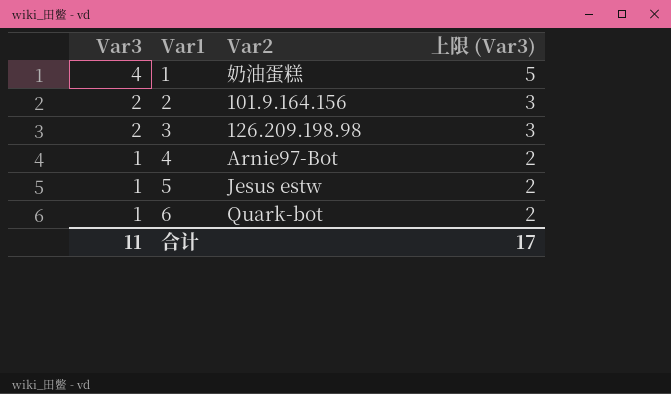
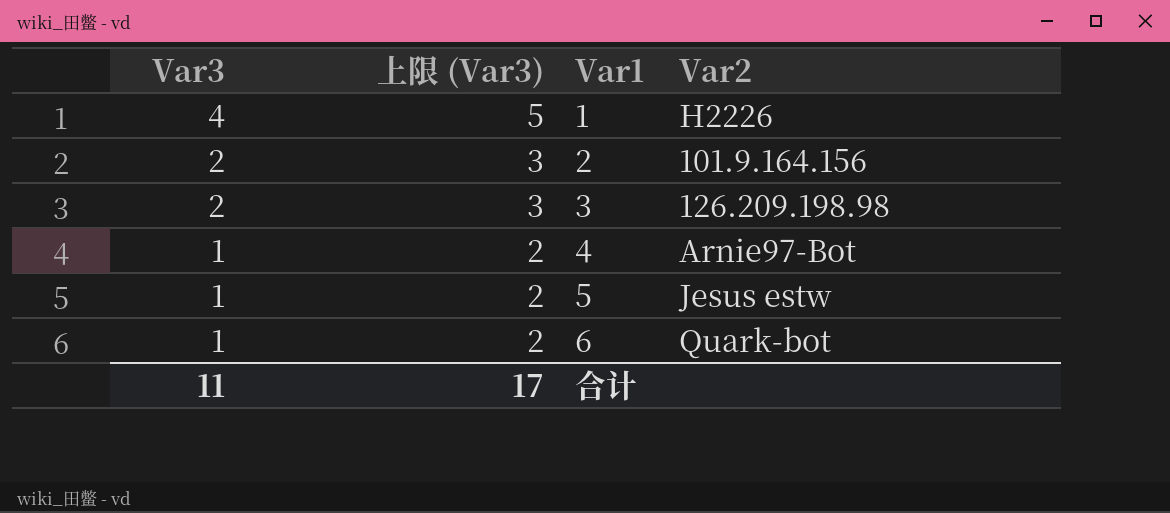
column 上限 (Var3) | position: 4 -> 2
1 | Var2: 奶油蛋糕 -> H2226

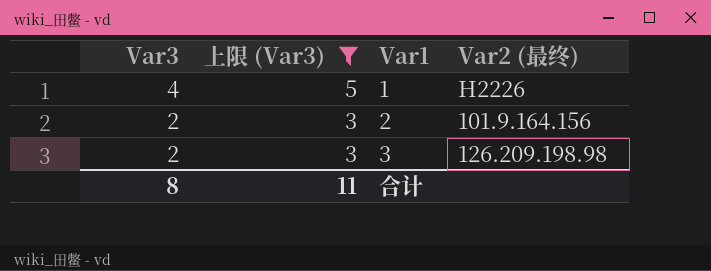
filter: none -> 上限 (Var3) != 2
column name: Var2 -> Var2 (最终)
合计 | Var3: 11 -> 8
合计 | 上限 (Var3): 17 -> 11

